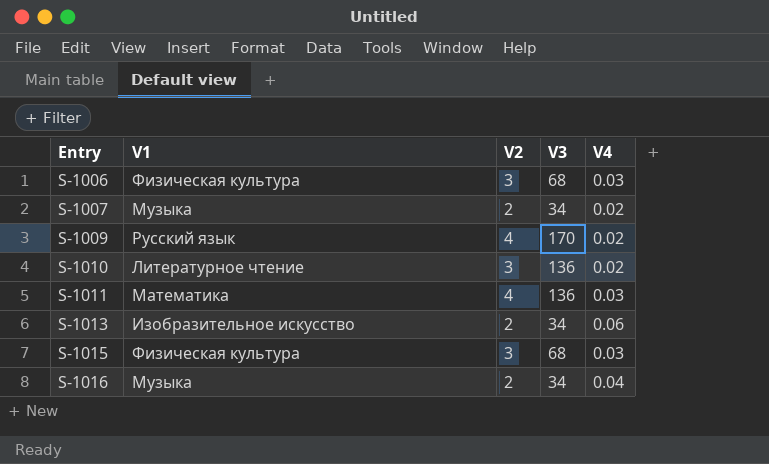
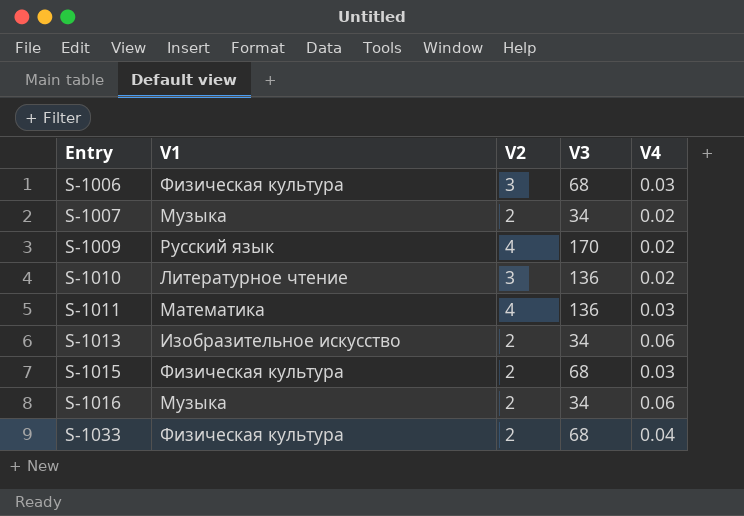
S-1015 | V2: 3 -> 2
S-1016 | V4: 0.04 -> 0.06
row S-1033: none -> Физическая культура | 2 | 68 | 0.04

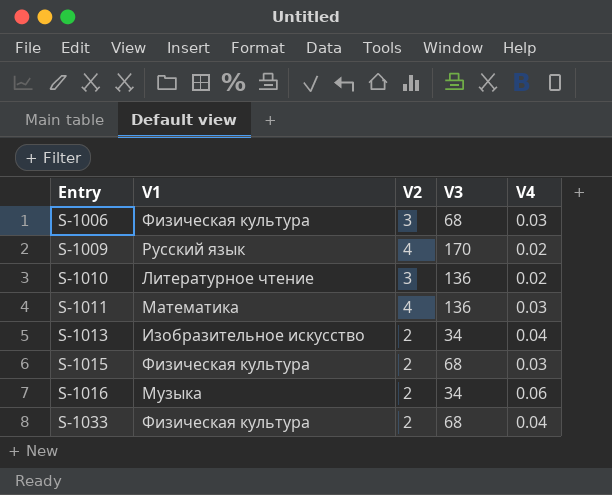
row S-1007: Музыка | 2 | 34 | 0.02 -> none
S-1013 | V4: 0.06 -> 0.04

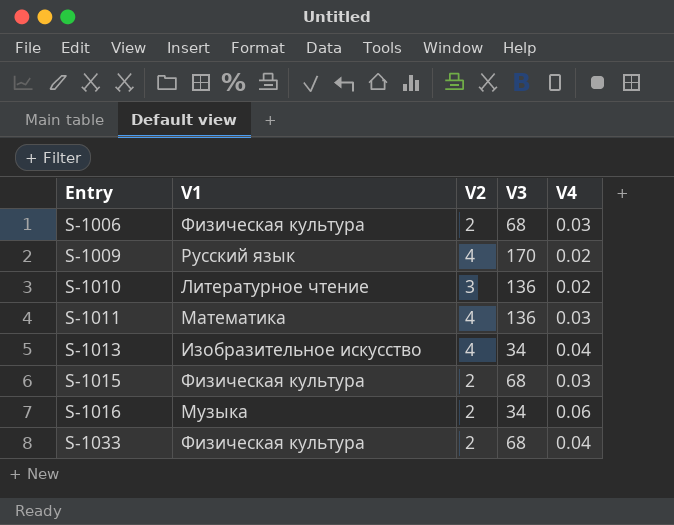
S-1006 | V2: 3 -> 2
S-1013 | V2: 2 -> 4

